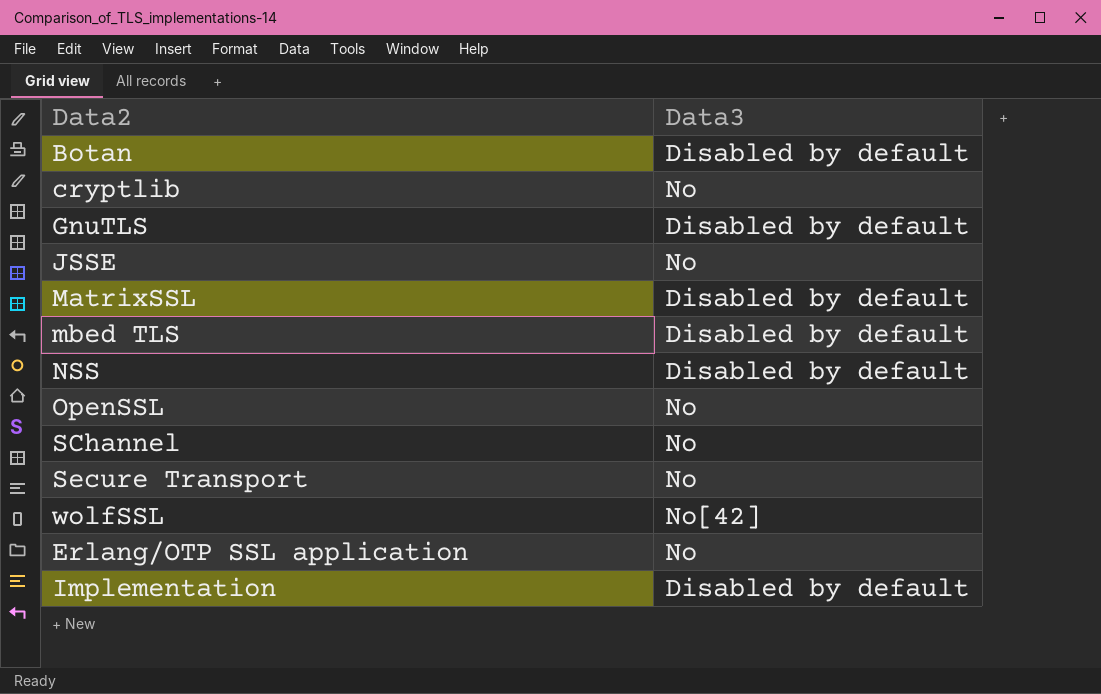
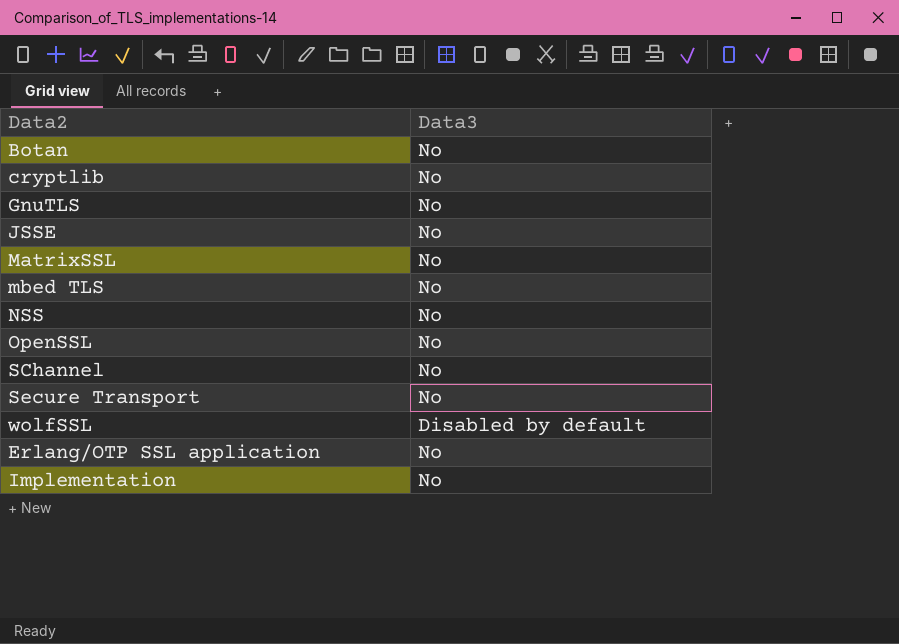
Botan | Data3: Disabled by default -> No
GnuTLS | Data3: Disabled by default -> No
MatrixSSL | Data3: Disabled by default -> No
mbed TLS | Data3: Disabled by default -> No
NSS | Data3: Disabled by default -> No
wolfSSL | Data3: No[42] -> Disabled by default
Implementation | Data3: Disabled by default -> No

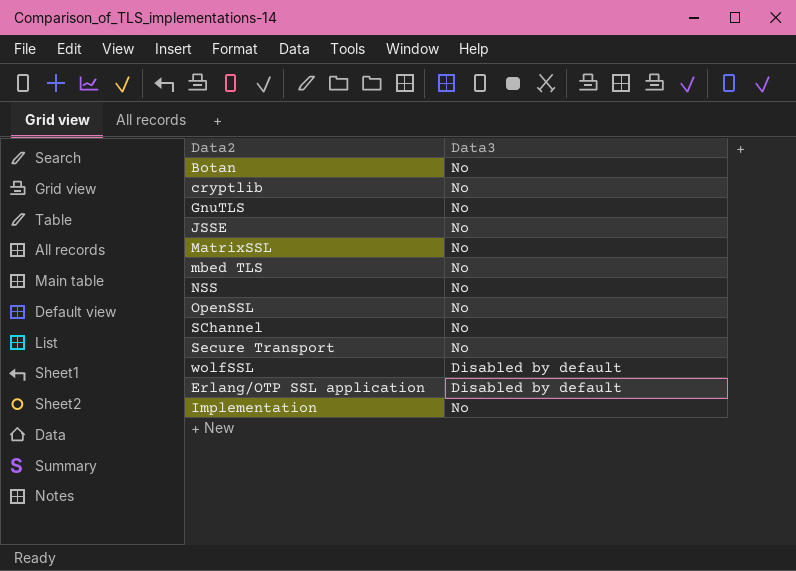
Erlang/OTP SSL application | Data3: No -> Disabled by default

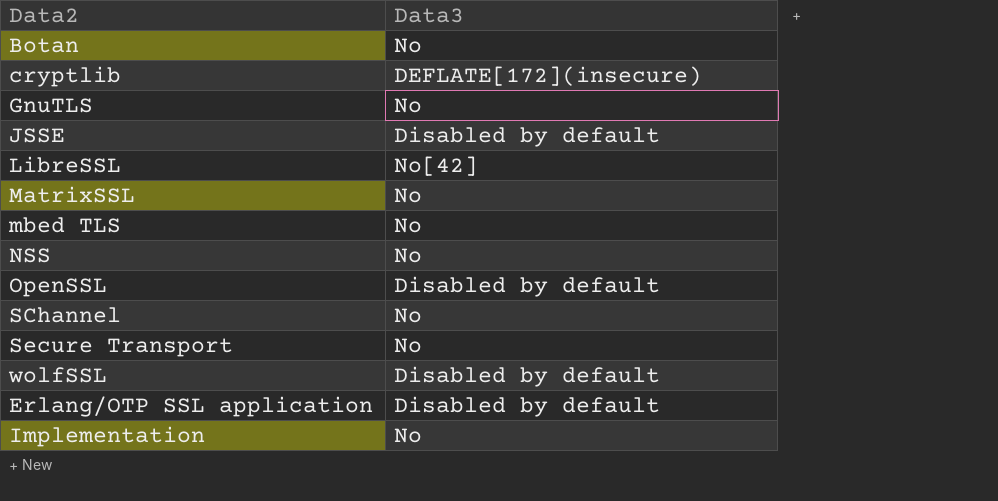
cryptlib | Data3: No -> DEFLATE[172](insecure)
JSSE | Data3: No -> Disabled by default
row LibreSSL: none -> No[42]
OpenSSL | Data3: No -> Disabled by default

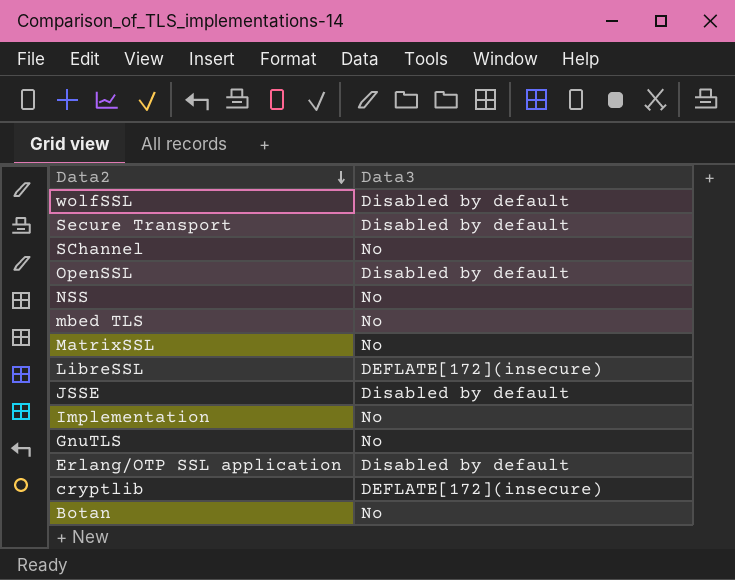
row order: none -> Data2 descending
Secure Transport | Data3: No -> Disabled by default
LibreSSL | Data3: No[42] -> DEFLATE[172](insecure)

